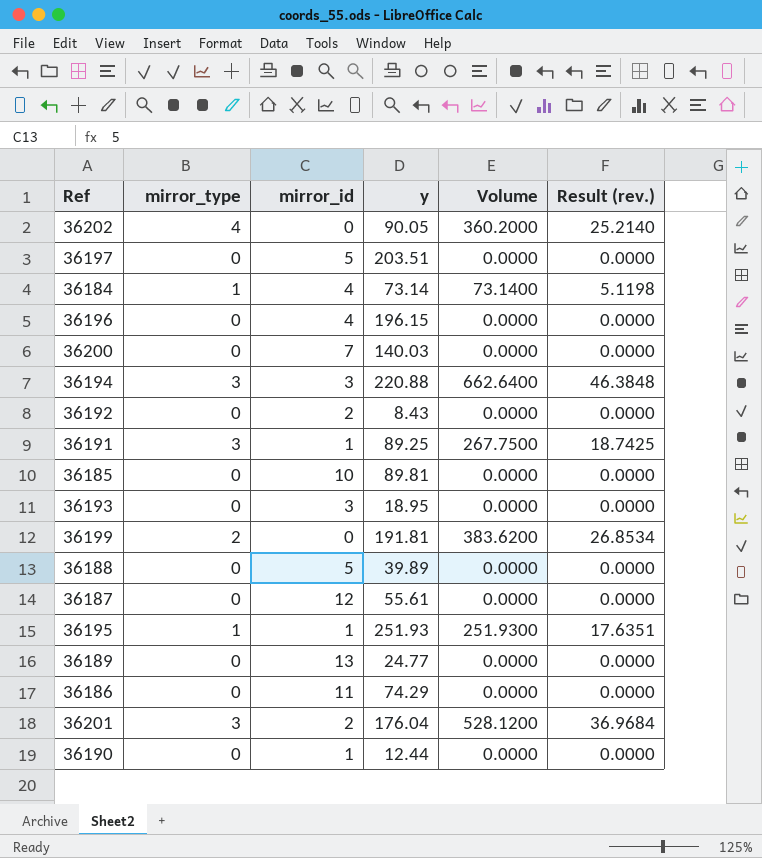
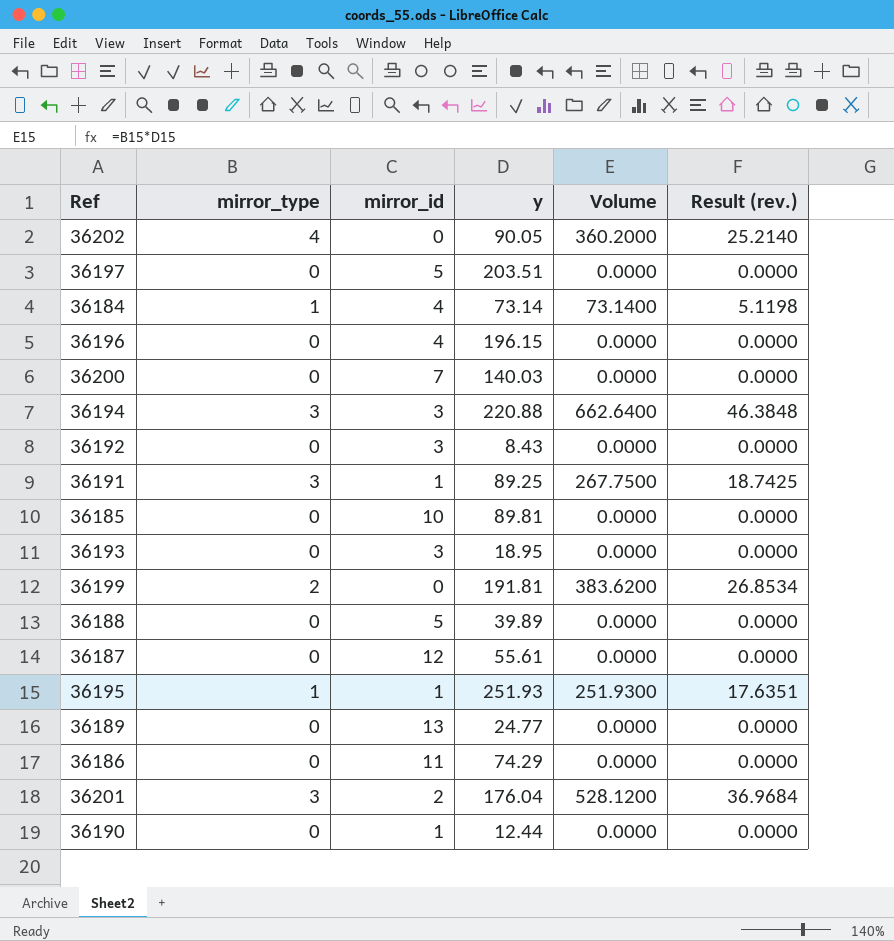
36192 | mirror_id: 2 -> 3

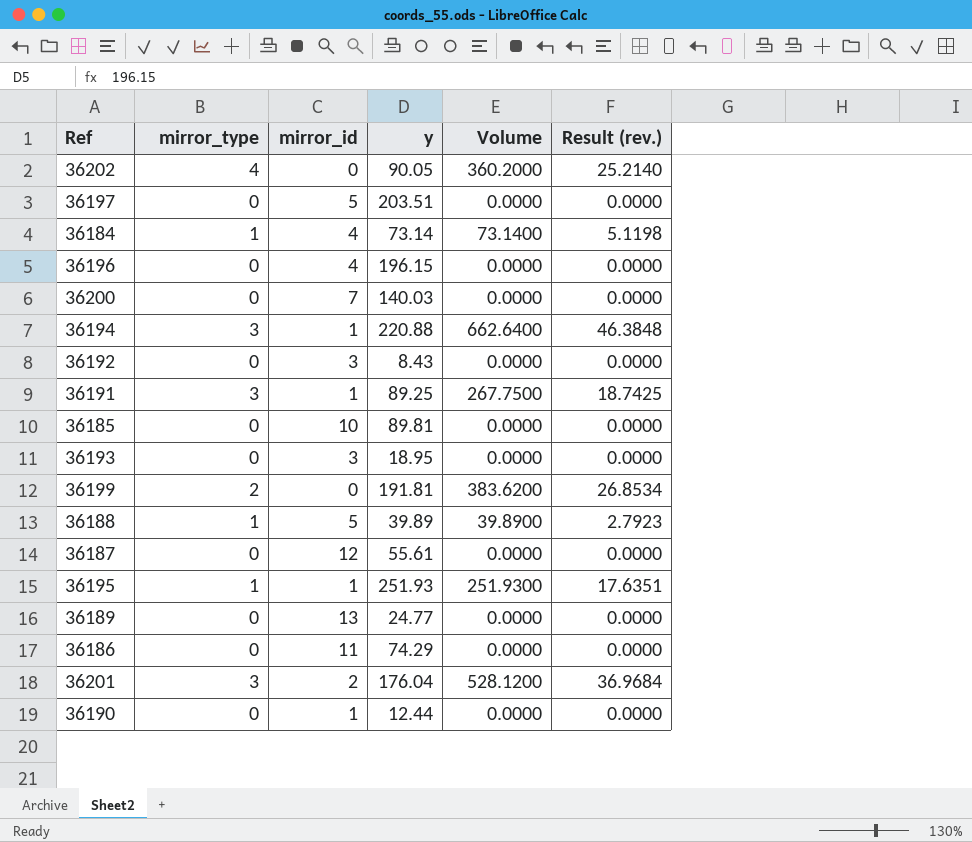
36194 | mirror_id: 3 -> 1
36188 | mirror_type: 0 -> 1
36188 | Volume: 0.0000 -> 39.8900
36188 | Result (rev.): 0.0000 -> 2.7923

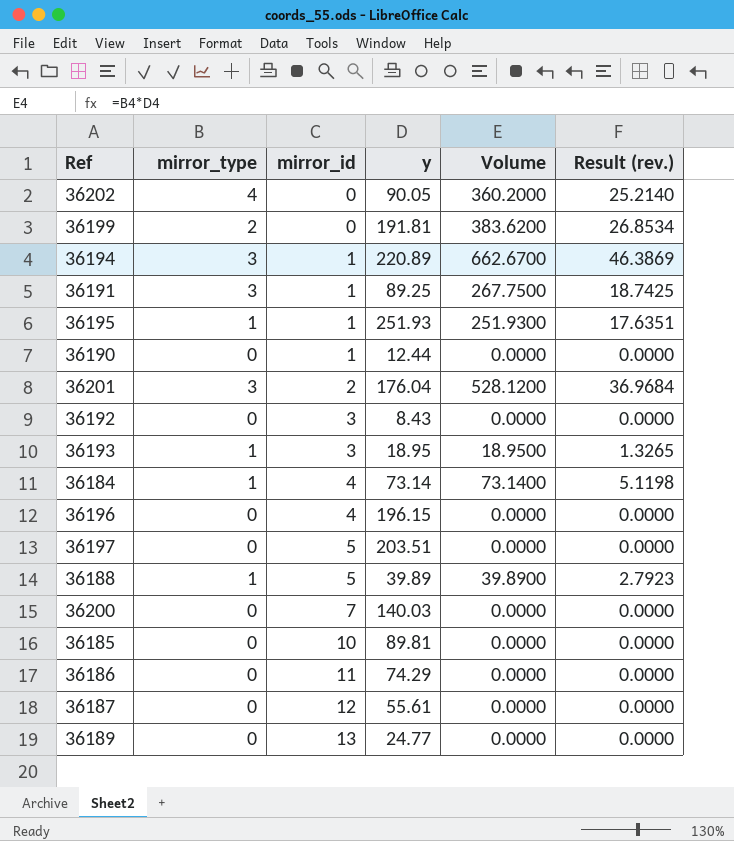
row order: none -> mirror_id ascending
36194 | y: 220.88 -> 220.89
36194 | Volume: 662.6400 -> 662.6700
36194 | Result (rev.): 46.3848 -> 46.3869
36193 | mirror_type: 0 -> 1
36193 | Volume: 0.0000 -> 18.9500
36193 | Result (rev.): 0.0000 -> 1.3265

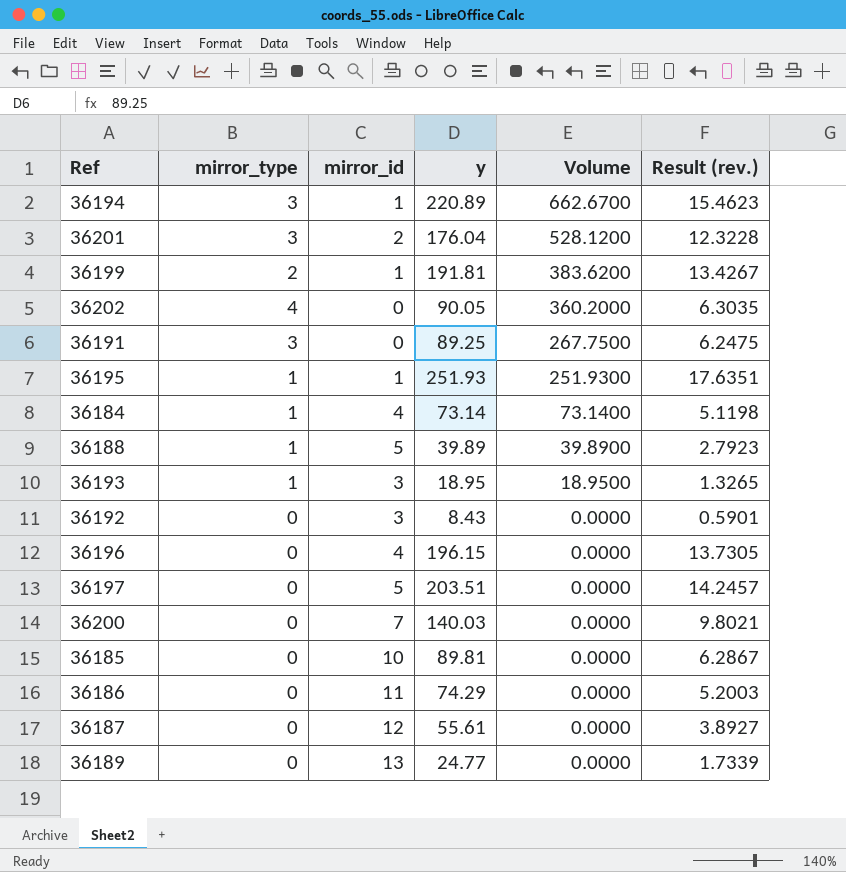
row order: mirror_id ascending -> Volume descending
column Result (rev.) | formula: [Volume] * 0.07 -> [y] * 0.07
row 36190: 0 | 1 | 12.44 | 0.0000 | 0.0000 -> none
36199 | mirror_id: 0 -> 1
36191 | mirror_id: 1 -> 0

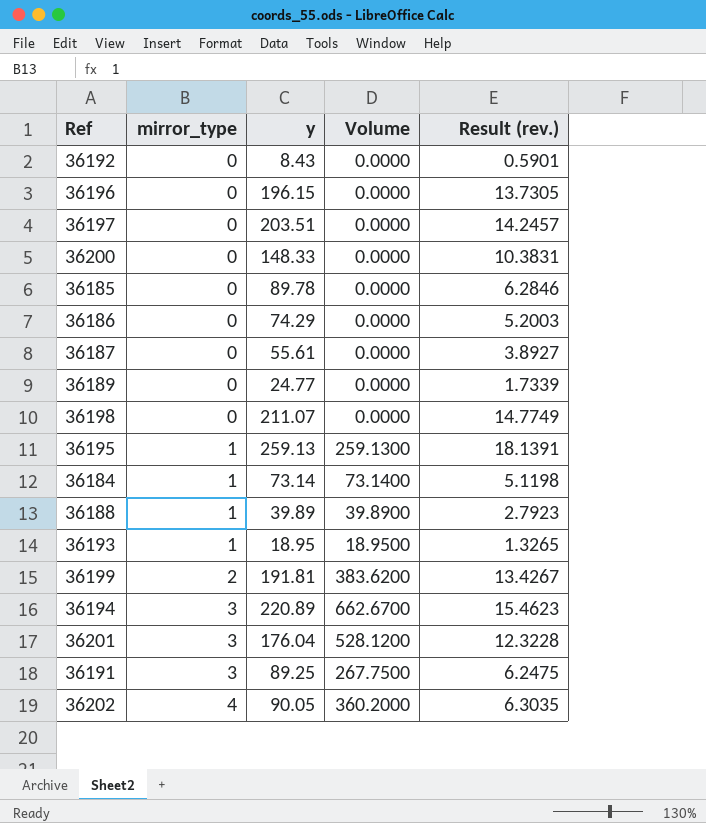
row order: Volume descending -> mirror_type ascending
column mirror_id | position: 3 -> none
36200 | y: 140.03 -> 148.33
36200 | Result (rev.): 9.8021 -> 10.3831
36185 | y: 89.81 -> 89.78
36185 | Result (rev.): 6.2867 -> 6.2846
row 36198: none -> 0 | 211.07 | 0.0000 | 14.7749
36195 | y: 251.93 -> 259.13
36195 | Volume: 251.9300 -> 259.1300
36195 | Result (rev.): 17.6351 -> 18.1391

